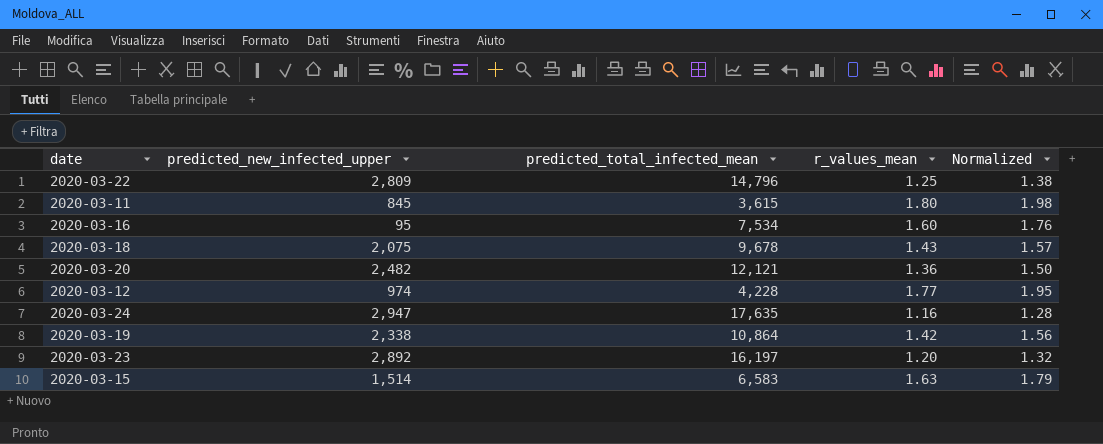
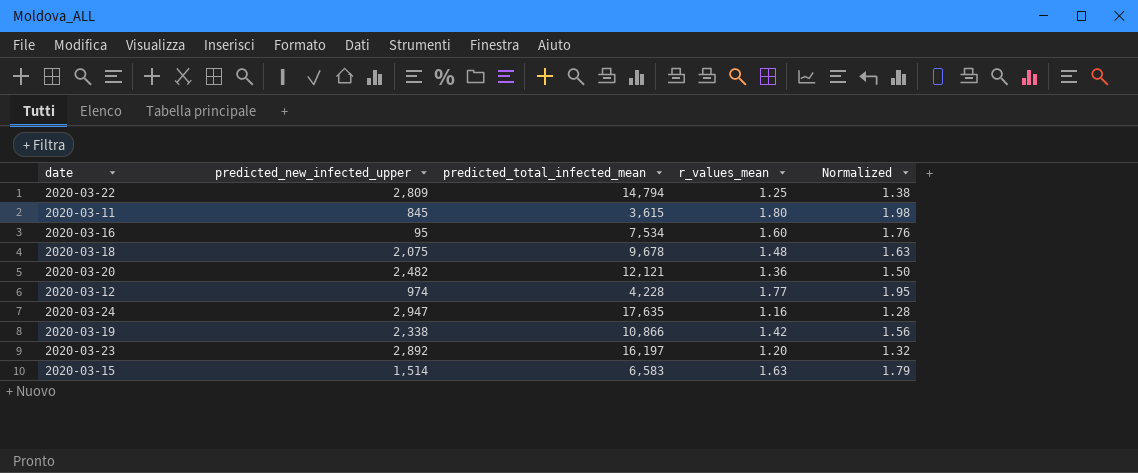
2020-03-22 | predicted_total_infected_mean: 14,796 -> 14,794
2020-03-18 | r_values_mean: 1.43 -> 1.48
2020-03-18 | Normalized: 1.57 -> 1.63
2020-03-19 | predicted_total_infected_mean: 10,864 -> 10,866

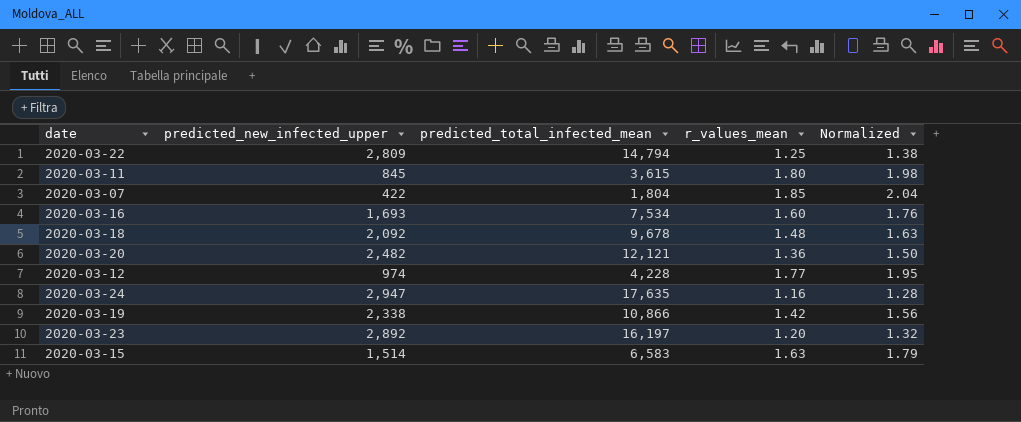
row 2020-03-07: none -> 422 | 1,804 | 1.85 | 2.04
2020-03-16 | predicted_new_infected_upper: 95 -> 1,693
2020-03-18 | predicted_new_infected_upper: 2,075 -> 2,092

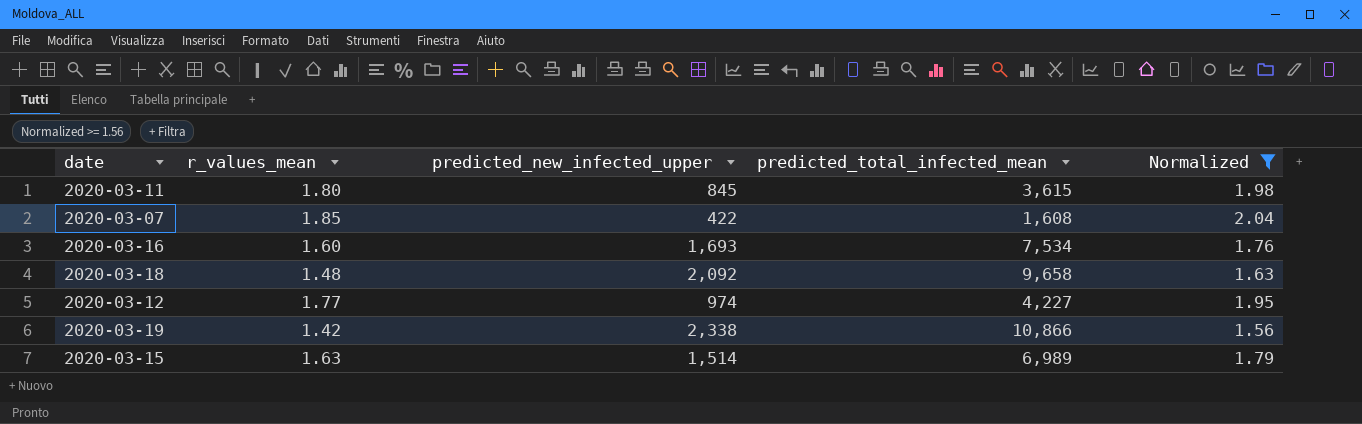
filter: none -> Normalized >= 1.56
column r_values_mean | position: 4 -> 2
2020-03-07 | predicted_total_infected_mean: 1,804 -> 1,608
2020-03-18 | predicted_total_infected_mean: 9,678 -> 9,658
2020-03-12 | predicted_total_infected_mean: 4,228 -> 4,227
2020-03-15 | predicted_total_infected_mean: 6,583 -> 6,989

